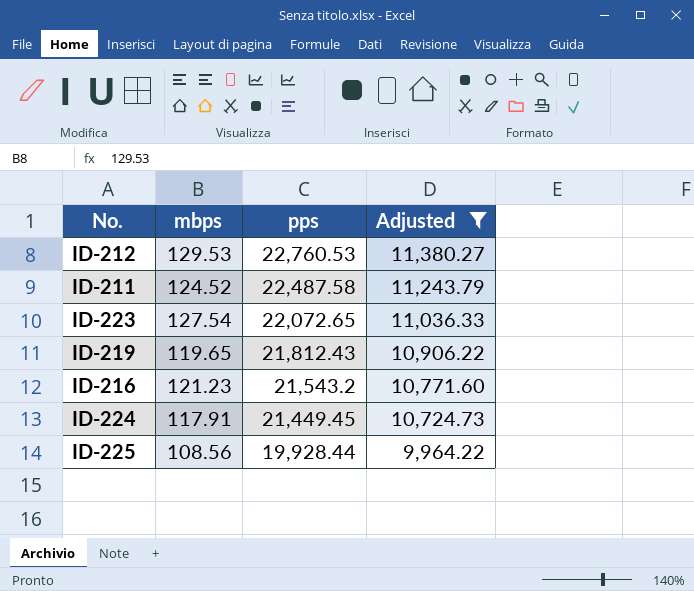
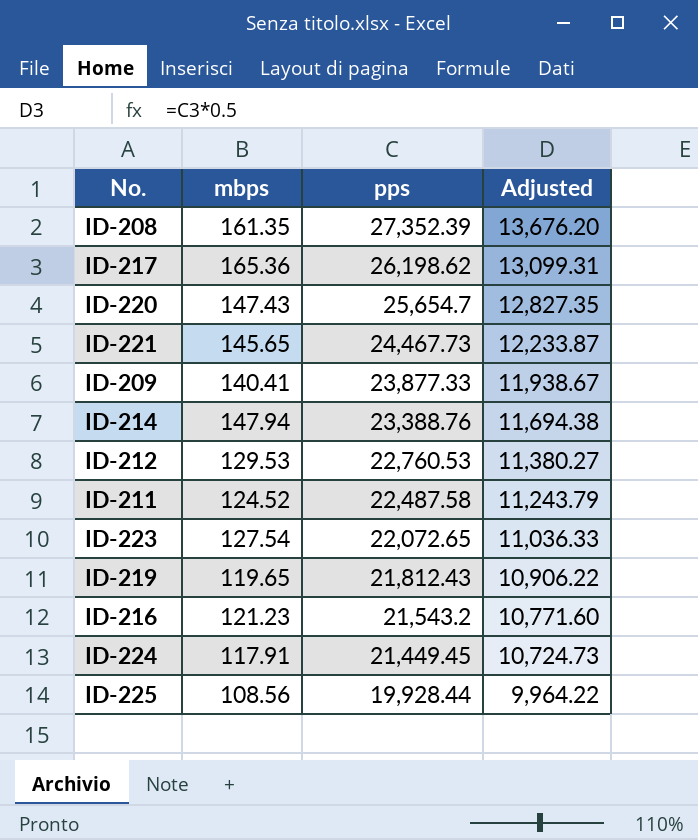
filter: Adjusted <= 11,380.27 -> none

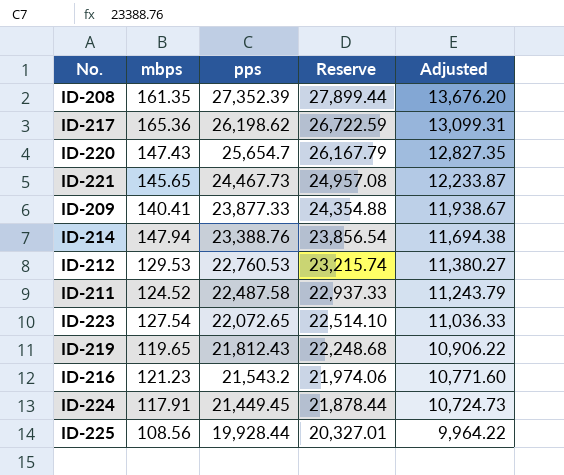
column Reserve | formula: none -> [pps] * 1.02

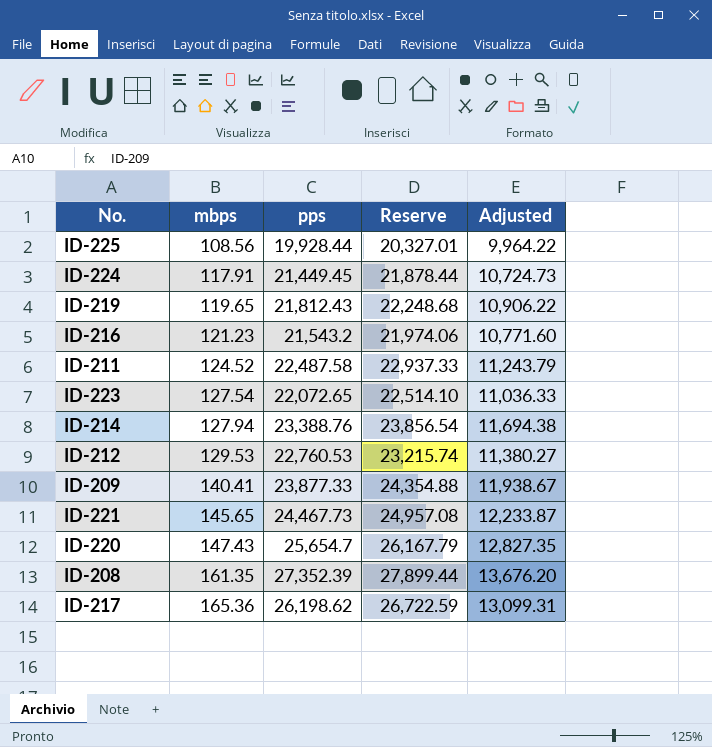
row order: pps descending -> mbps ascending
ID-214 | mbps: 147.94 -> 127.94

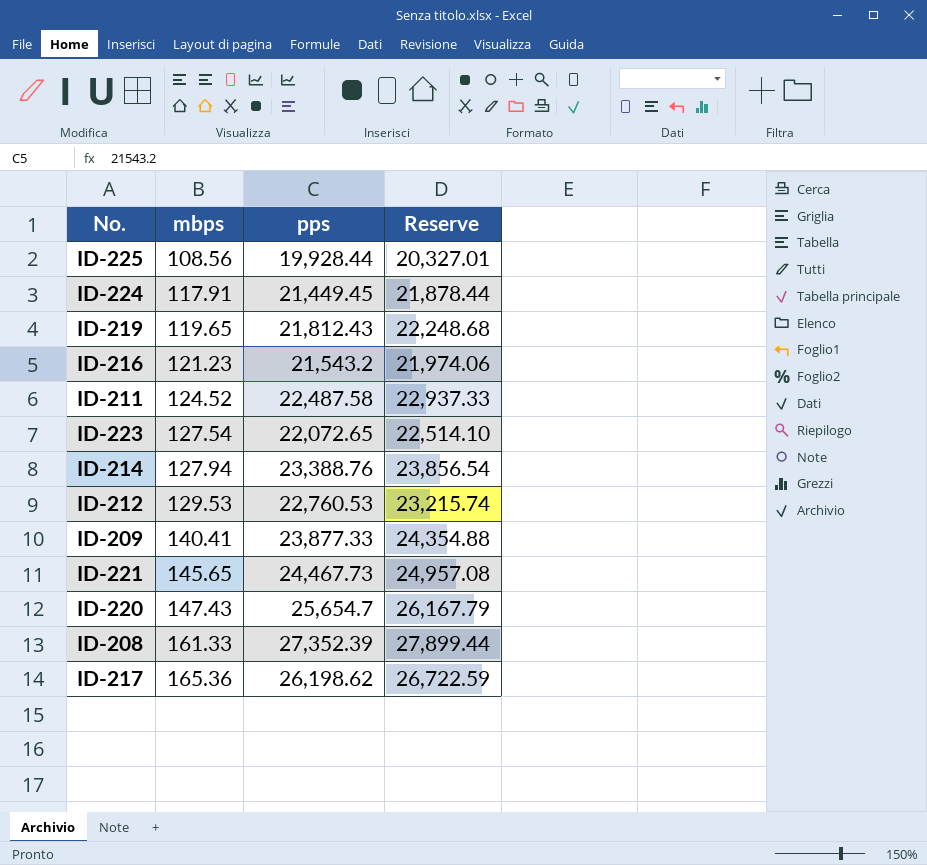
column Adjusted | formula: [pps] * 0.5 -> none
ID-208 | mbps: 161.35 -> 161.33

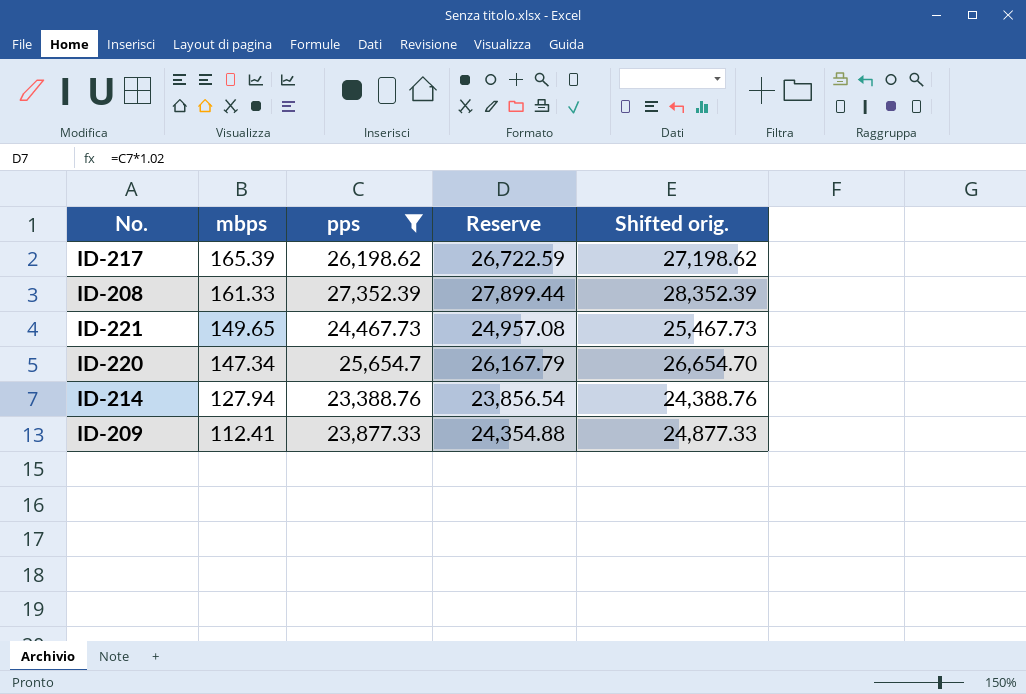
filter: none -> pps >= 23,388.76
row order: mbps ascending -> mbps descending
column Shifted orig. | formula: none -> [pps] + 1000
ID-217 | mbps: 165.36 -> 165.39
ID-221 | mbps: 145.65 -> 149.65
ID-220 | mbps: 147.43 -> 147.34
ID-209 | mbps: 140.41 -> 112.41

